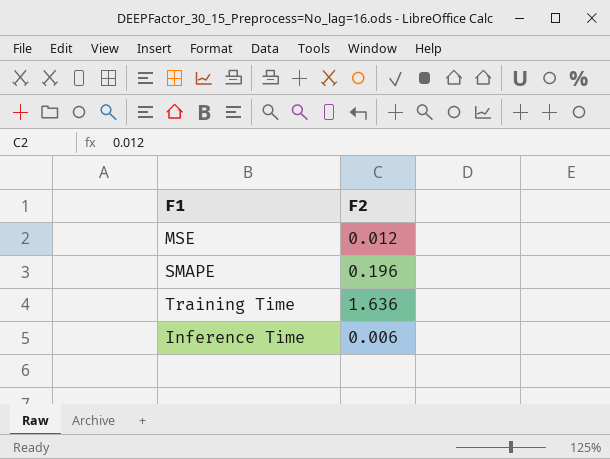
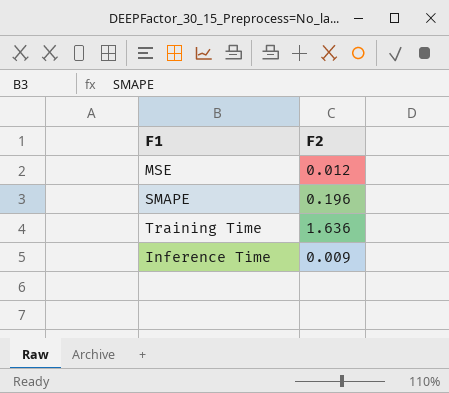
Inference Time | F2: 0.006 -> 0.009

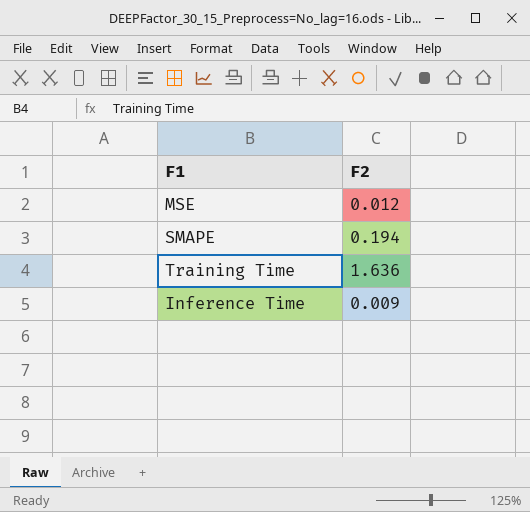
SMAPE | F2: 0.196 -> 0.194

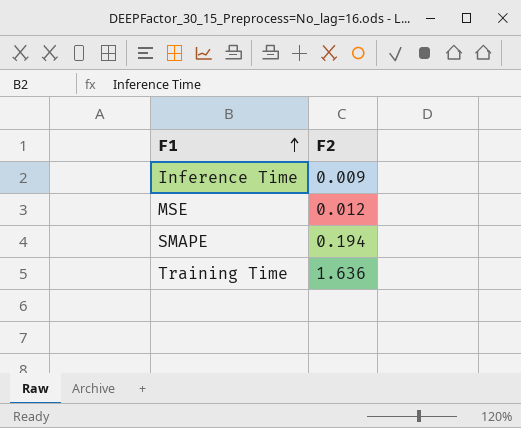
row order: none -> F1 ascending

